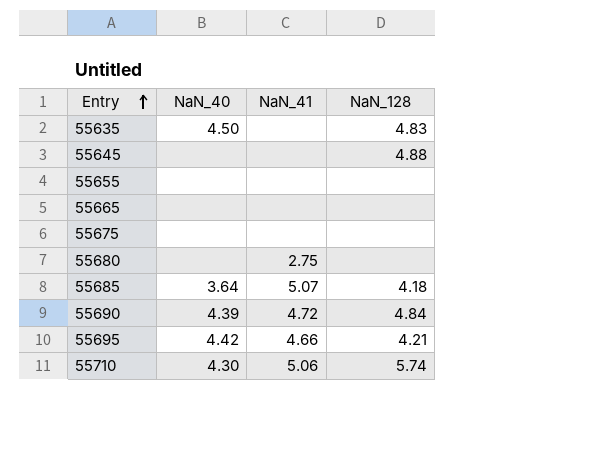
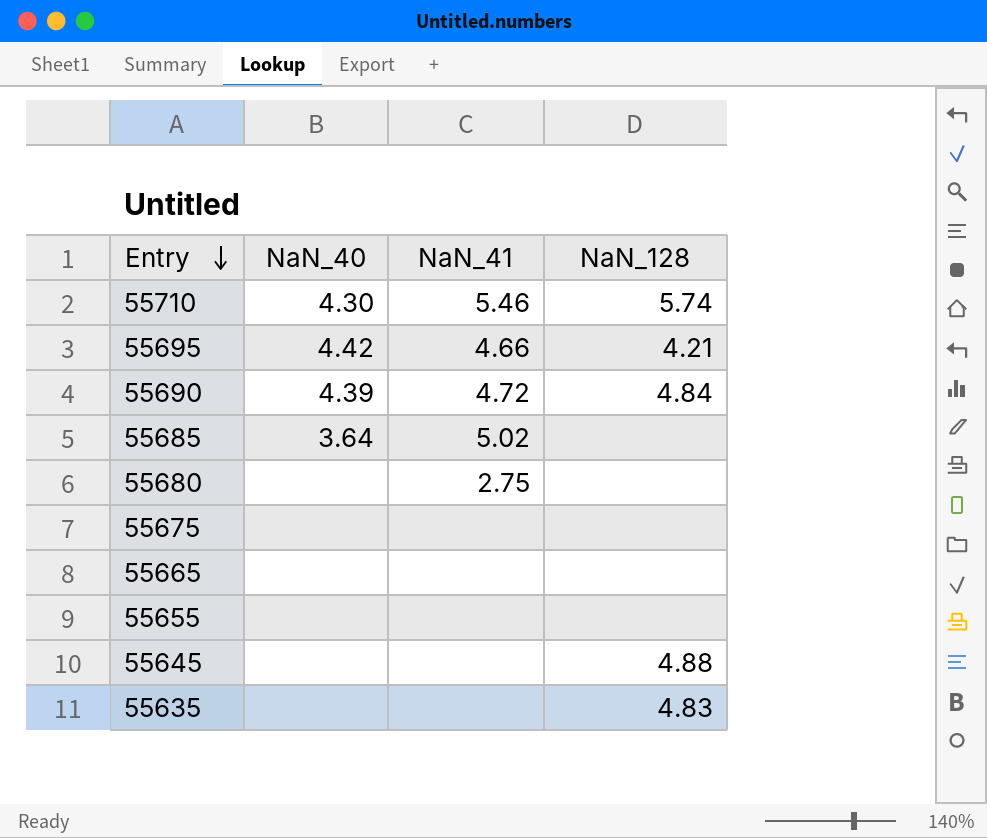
row order: Entry ascending -> Entry descending
55710 | NaN_41: 5.06 -> 5.46
55685 | NaN_41: 5.07 -> 5.02
55685 | NaN_128: 4.18 -> none
55635 | NaN_40: 4.50 -> none

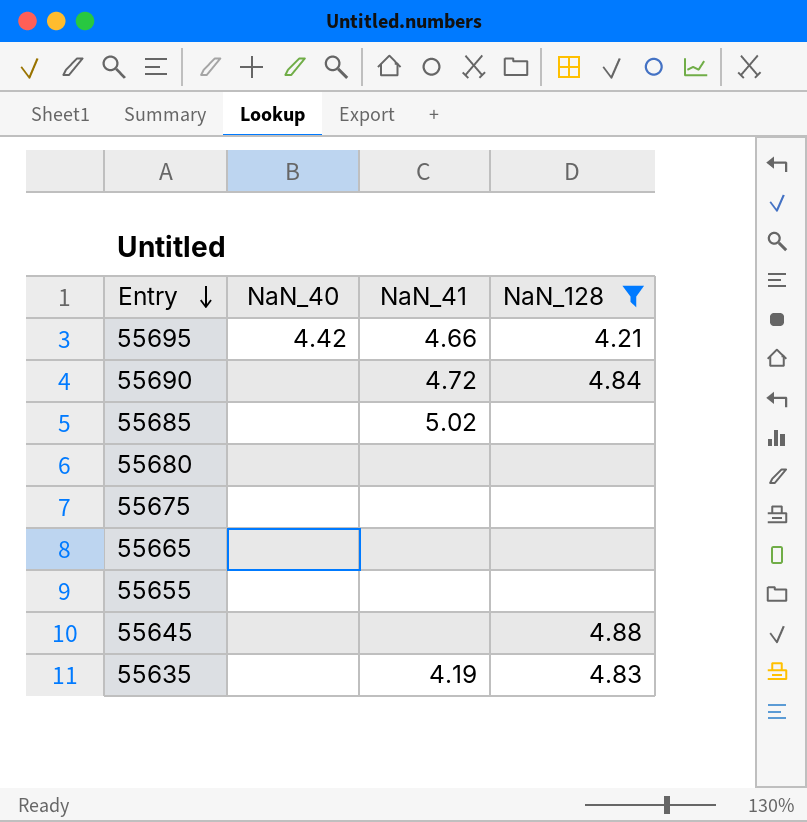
filter: none -> NaN_128 != 5.74
55690 | NaN_40: 4.39 -> none
55685 | NaN_40: 3.64 -> none
55680 | NaN_41: 2.75 -> none
55635 | NaN_41: none -> 4.19

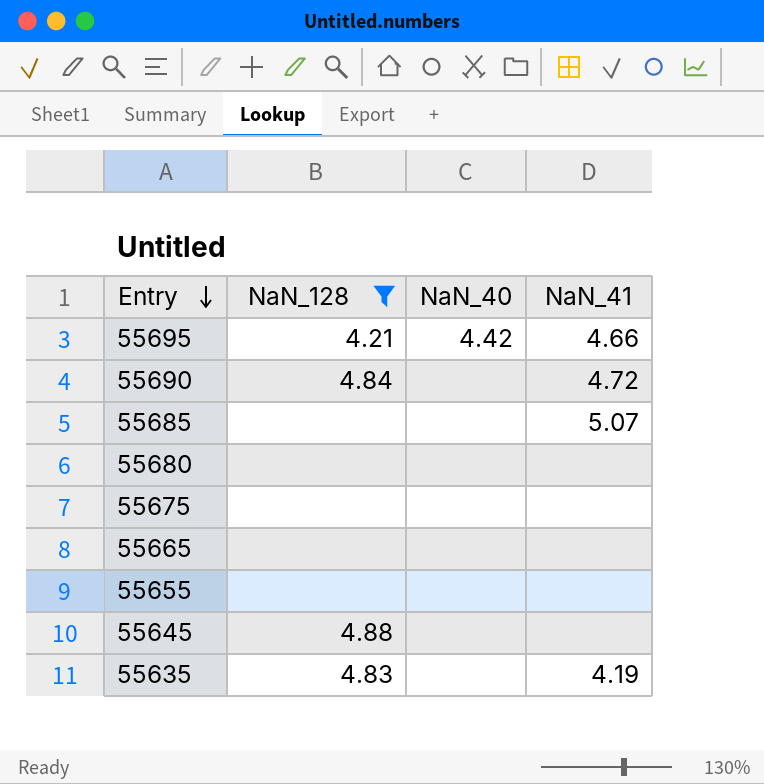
column NaN_128 | position: 4 -> 2
55685 | NaN_41: 5.02 -> 5.07

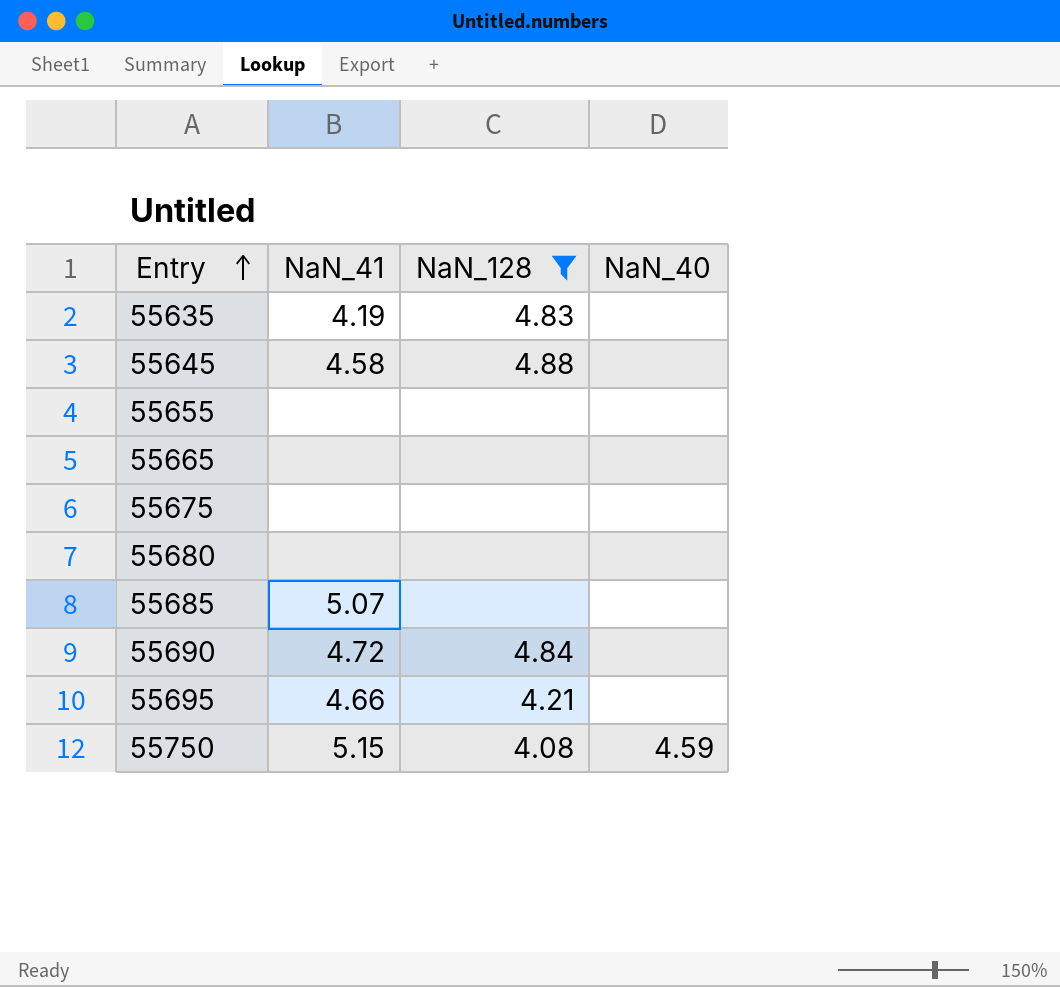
row order: Entry descending -> Entry ascending
column NaN_41 | position: 4 -> 2
55645 | NaN_41: none -> 4.58
55695 | NaN_40: 4.42 -> none
row 55750: none -> 5.15 | 4.08 | 4.59

